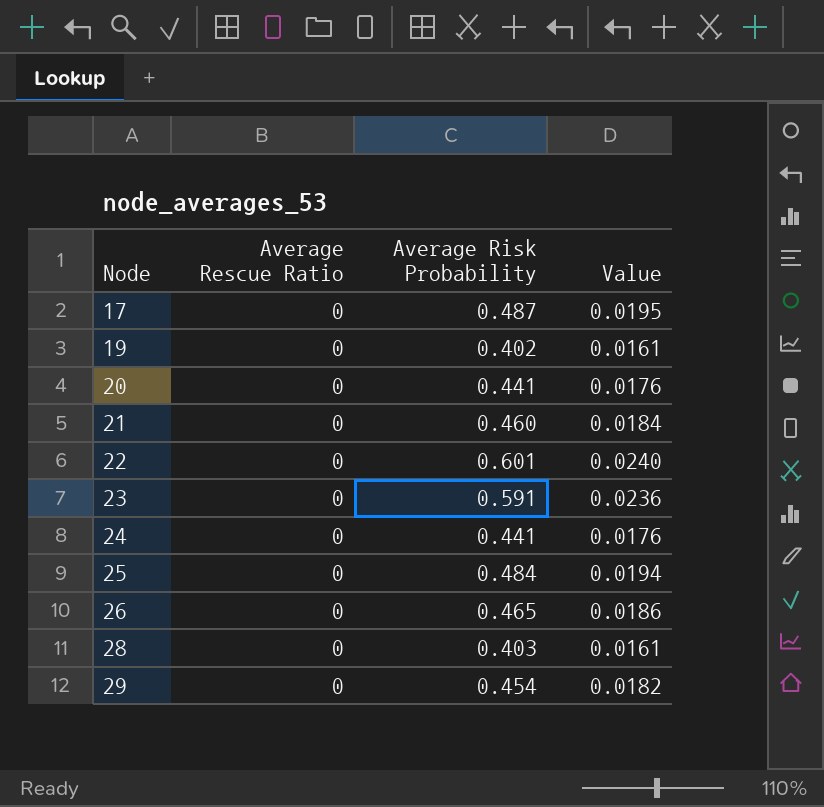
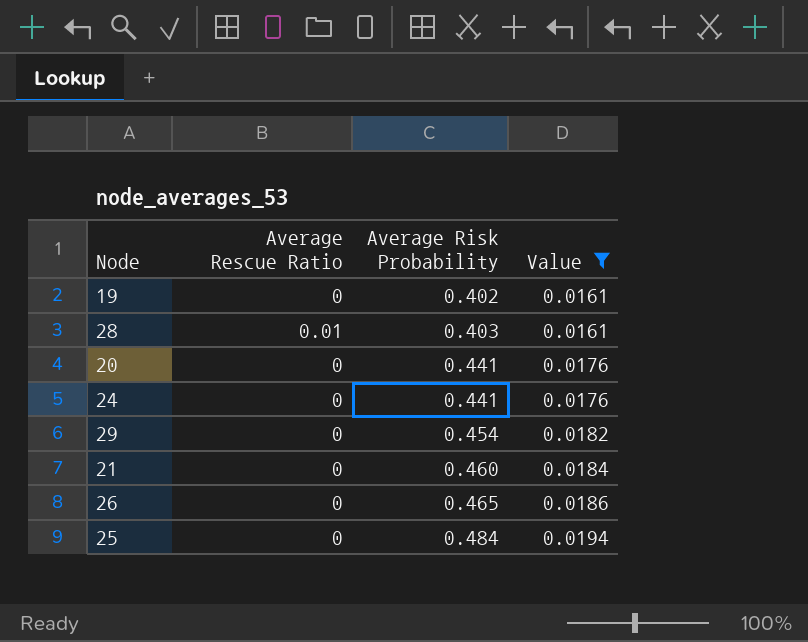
filter: none -> Value <= 0.0194
row order: Node ascending -> Average Risk Probability ascending
28 | Average Rescue Ratio: 0 -> 0.01

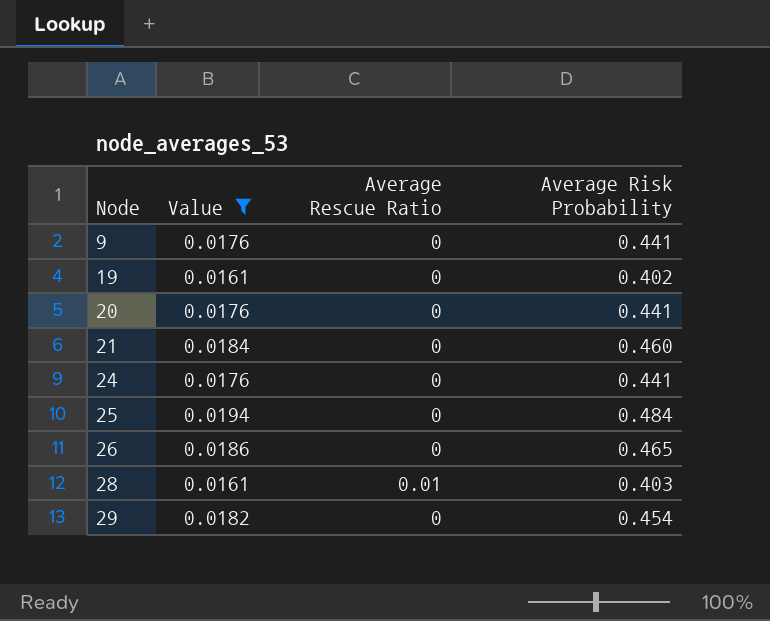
row order: Average Risk Probability ascending -> Node ascending
column Value | position: 4 -> 2
row 9: none -> 0.0176 | 0 | 0.441

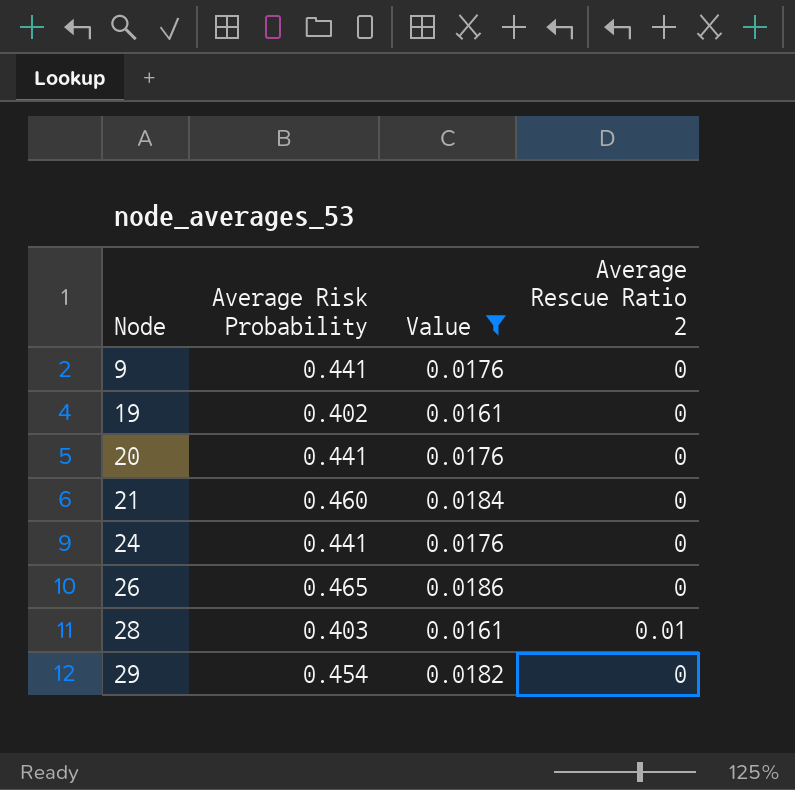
column Average Risk Probability | position: 4 -> 2
column name: Average Rescue Ratio -> Average Rescue Ratio 2
row 25: 0.0194 | 0 | 0.484 -> none

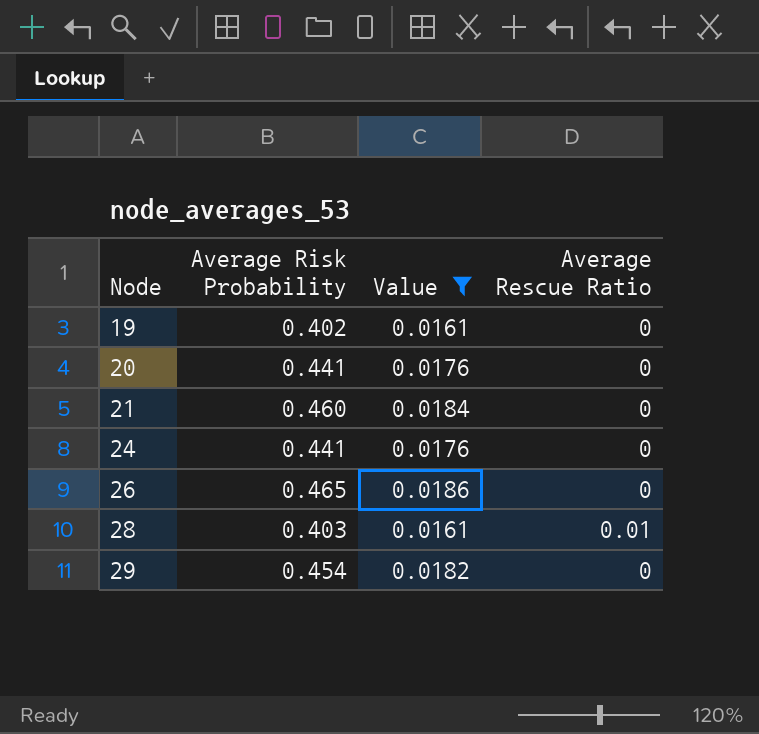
column name: Average Rescue Ratio 2 -> Average Rescue Ratio
row 9: 0.441 | 0.0176 | 0 -> none

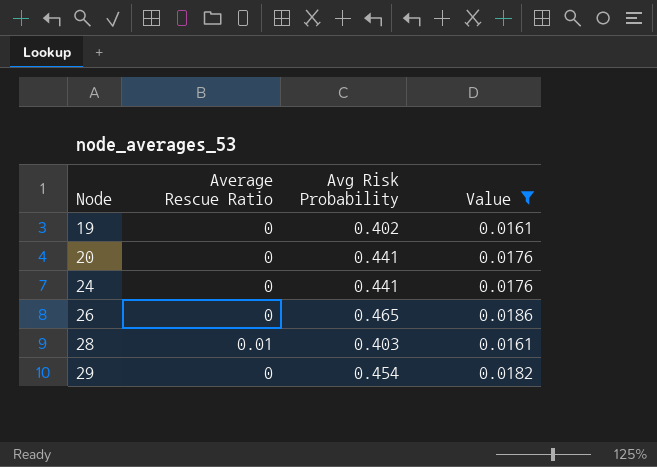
column Average Rescue Ratio | position: 4 -> 2
column name: Average Risk Probability -> Avg Risk Probability
row 21: 0.460 | 0.0184 | 0 -> none

